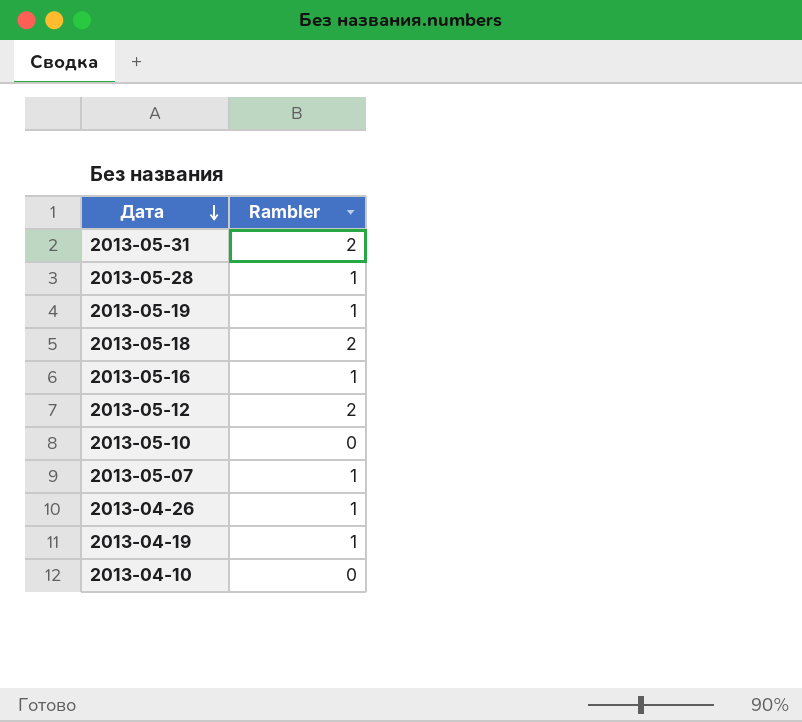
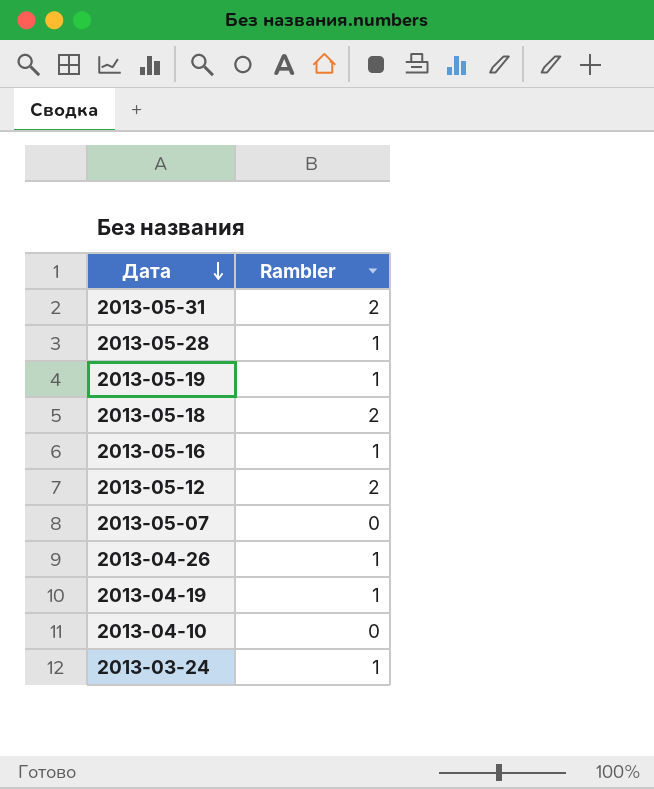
row 2013-05-10: 0 -> none
2013-05-07 | Rambler: 1 -> 0
row 2013-03-24: none -> 1

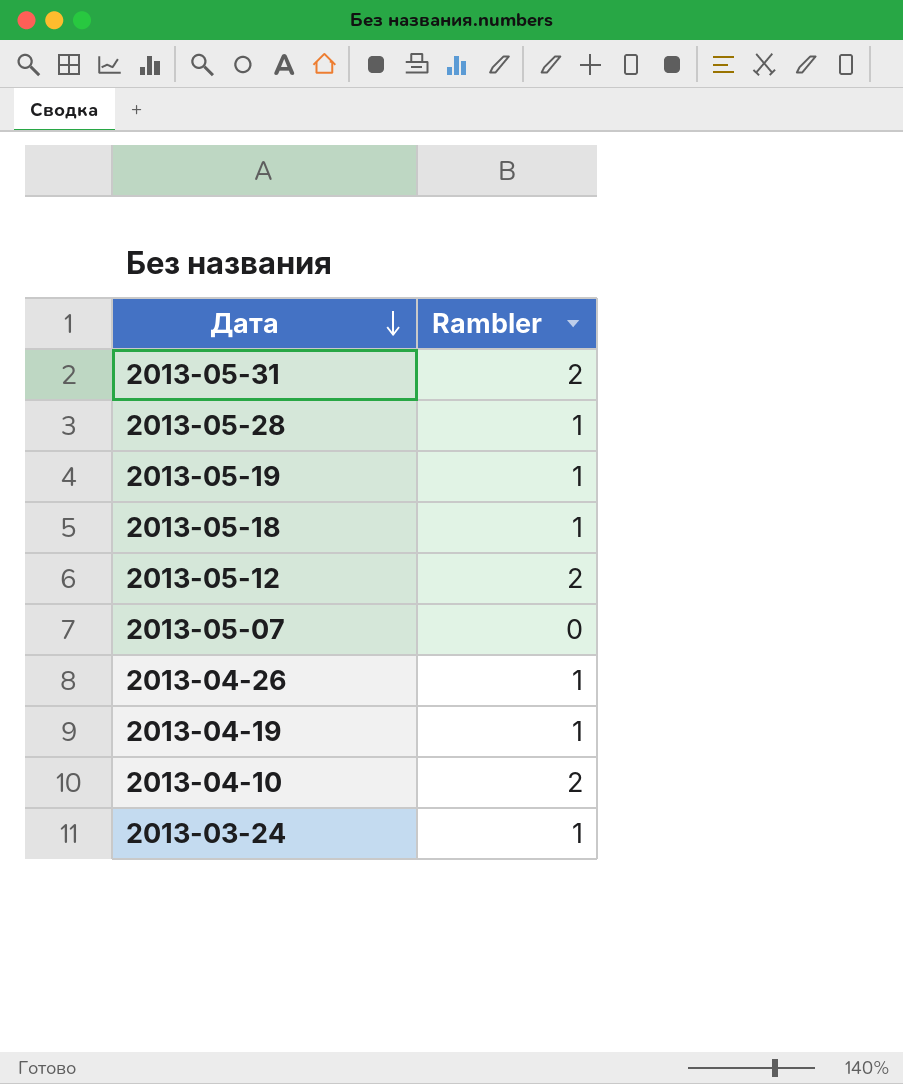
row 2013-05-16: 1 -> none
2013-05-18 | Rambler: 2 -> 1
2013-04-10 | Rambler: 0 -> 2

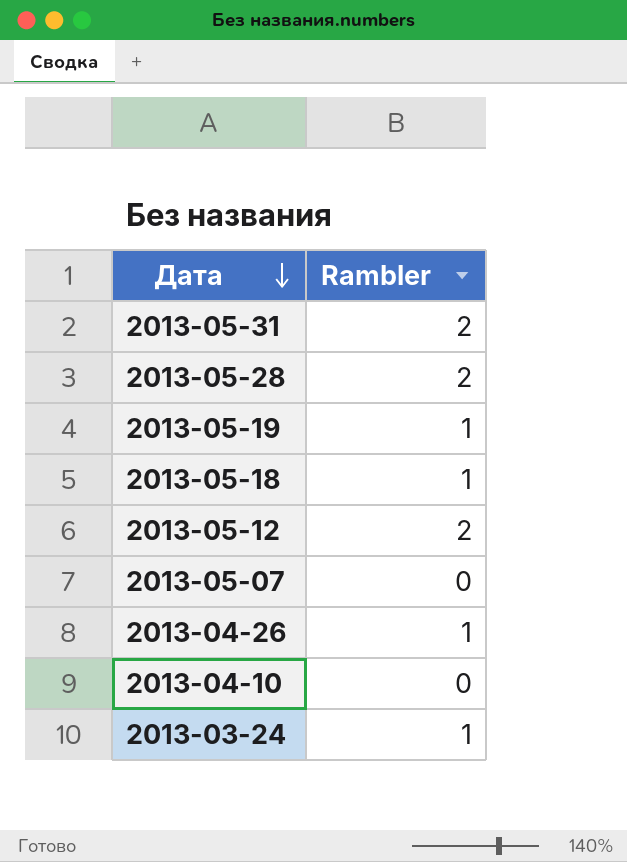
row 2013-04-19: 1 -> none
2013-05-28 | Rambler: 1 -> 2
2013-04-10 | Rambler: 2 -> 0

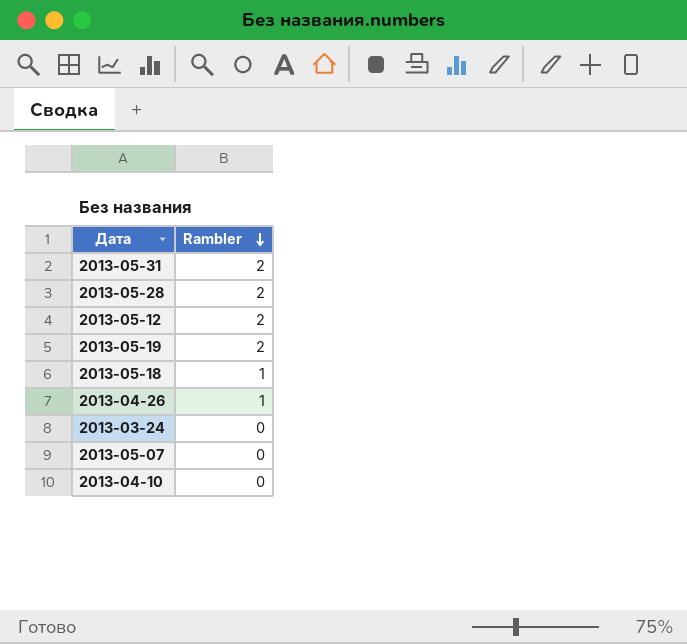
row order: Дата descending -> Rambler descending
2013-05-19 | Rambler: 1 -> 2
2013-03-24 | Rambler: 1 -> 0

